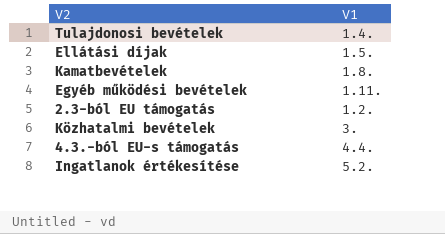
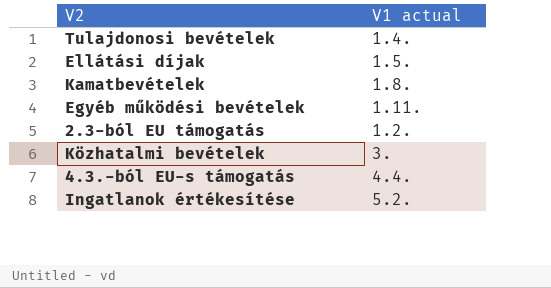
column name: V1 -> V1 actual

